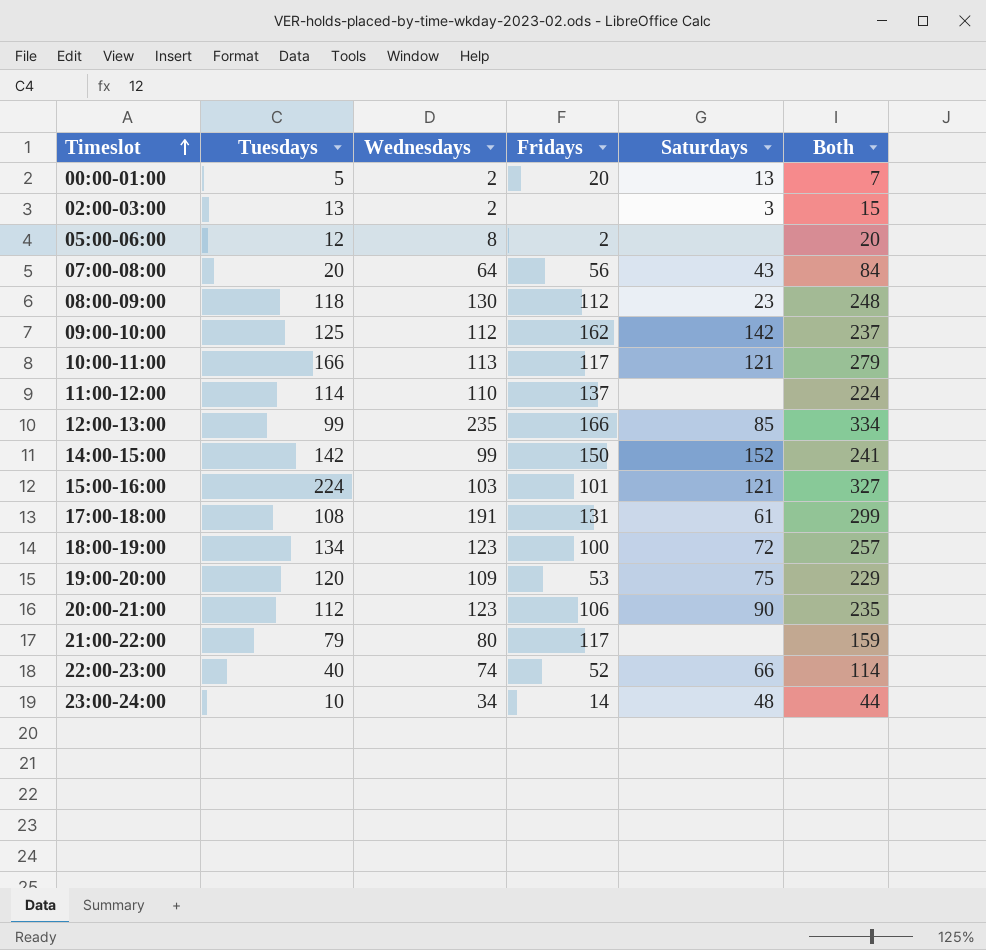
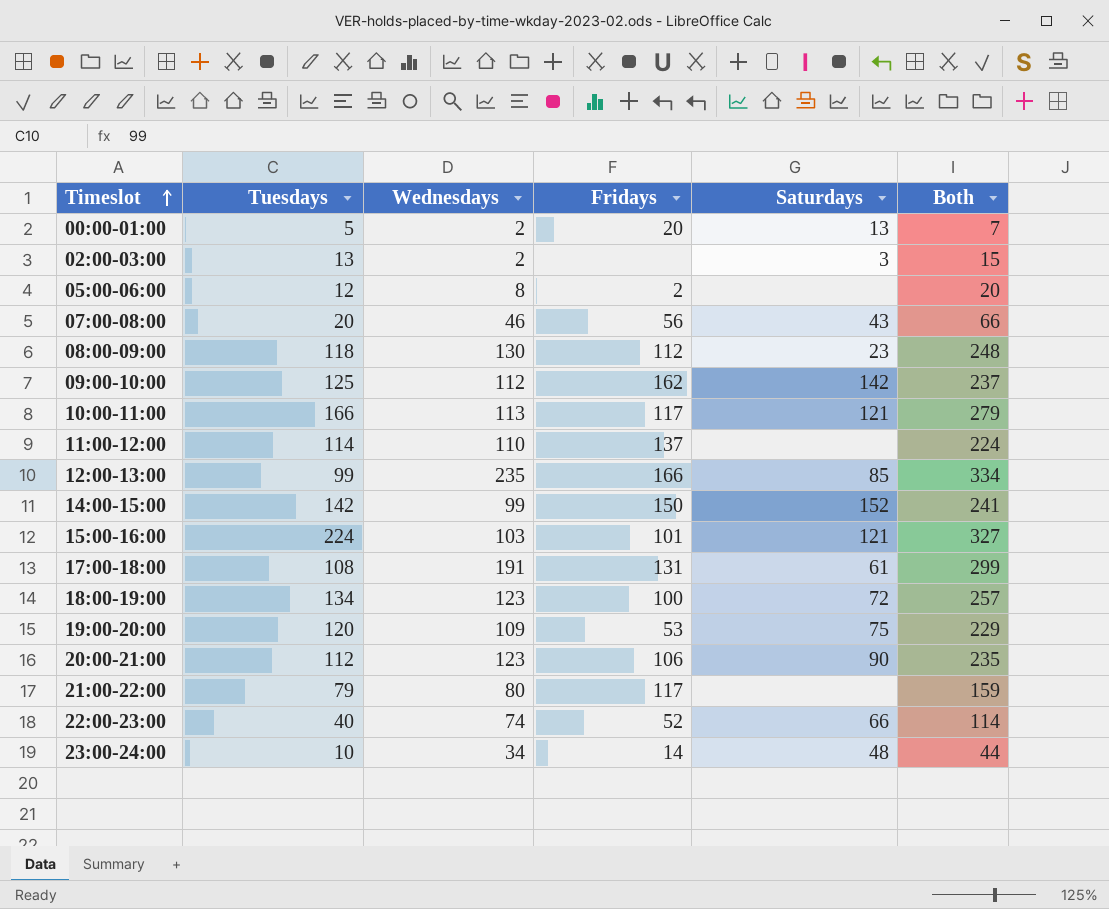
07:00-08:00 | Wednesdays: 64 -> 46
07:00-08:00 | Both: 84 -> 66

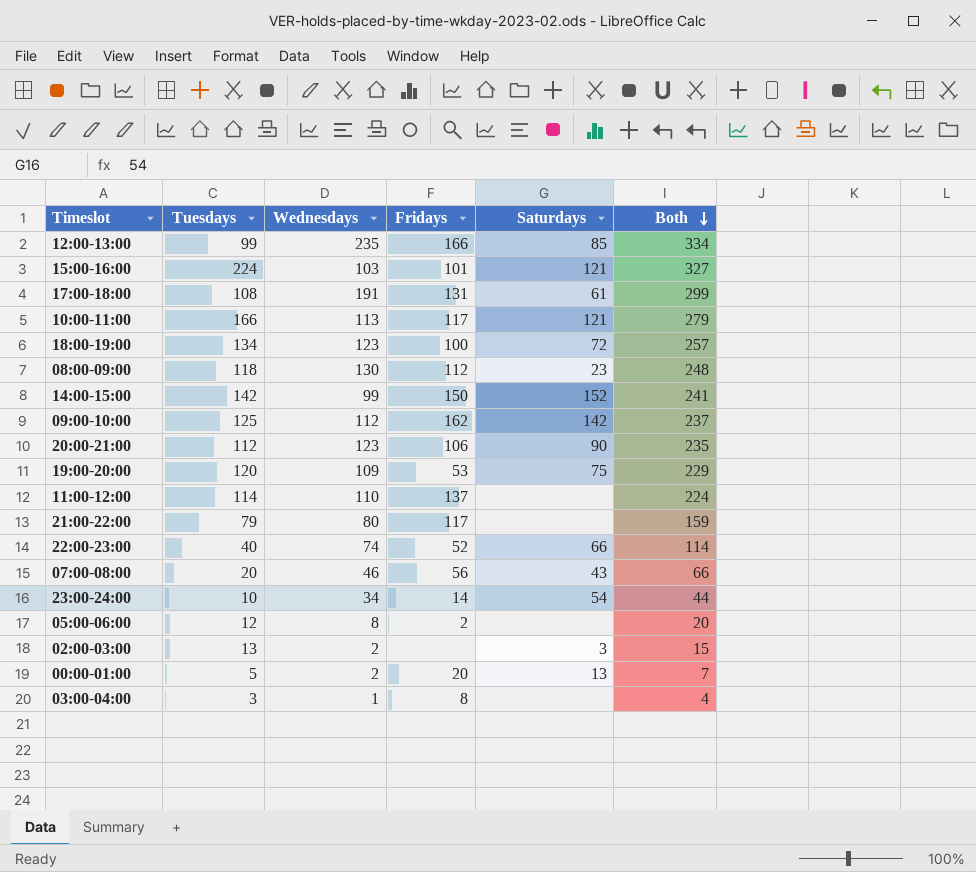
row order: Timeslot ascending -> Both descending
23:00-24:00 | Saturdays: 48 -> 54
row 03:00-04:00: none -> 3 | 1 | 8 | none | 4

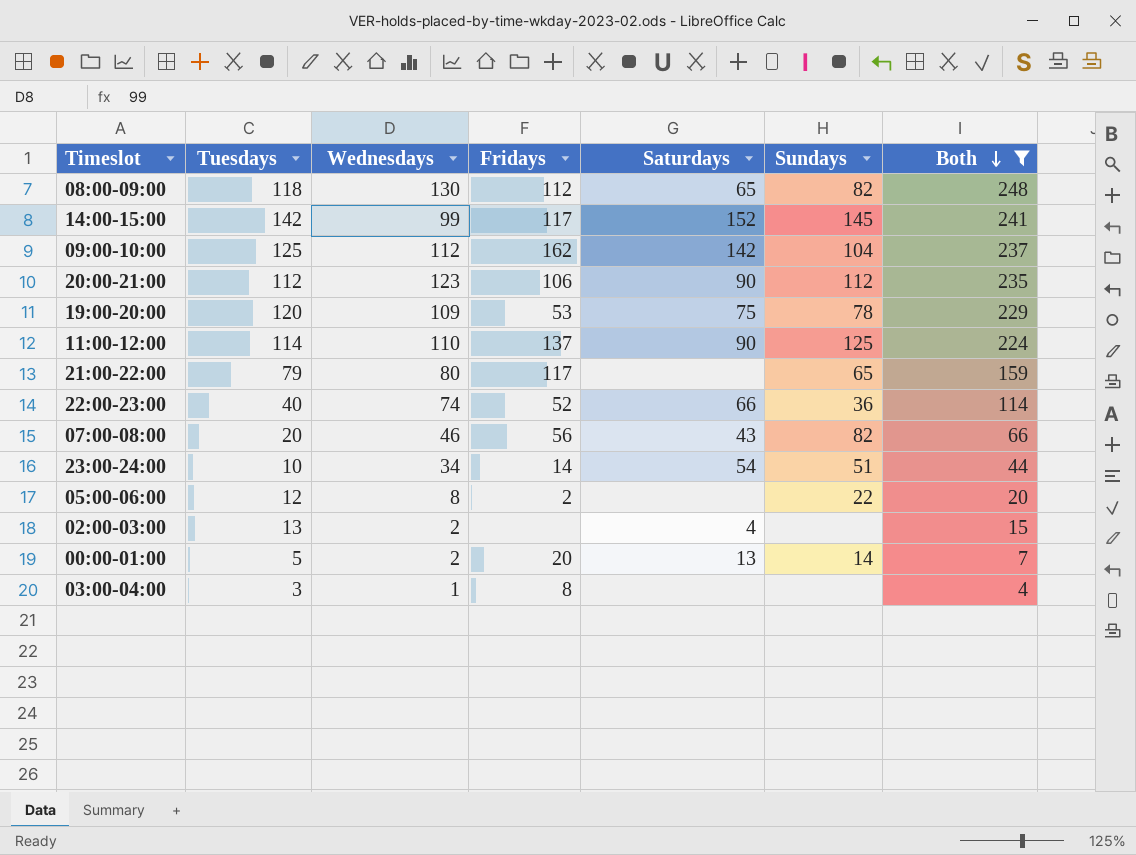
filter: none -> Both <= 248
column Sundays | position: none -> 6
08:00-09:00 | Saturdays: 23 -> 65
14:00-15:00 | Fridays: 150 -> 117
11:00-12:00 | Saturdays: none -> 90
02:00-03:00 | Saturdays: 3 -> 4

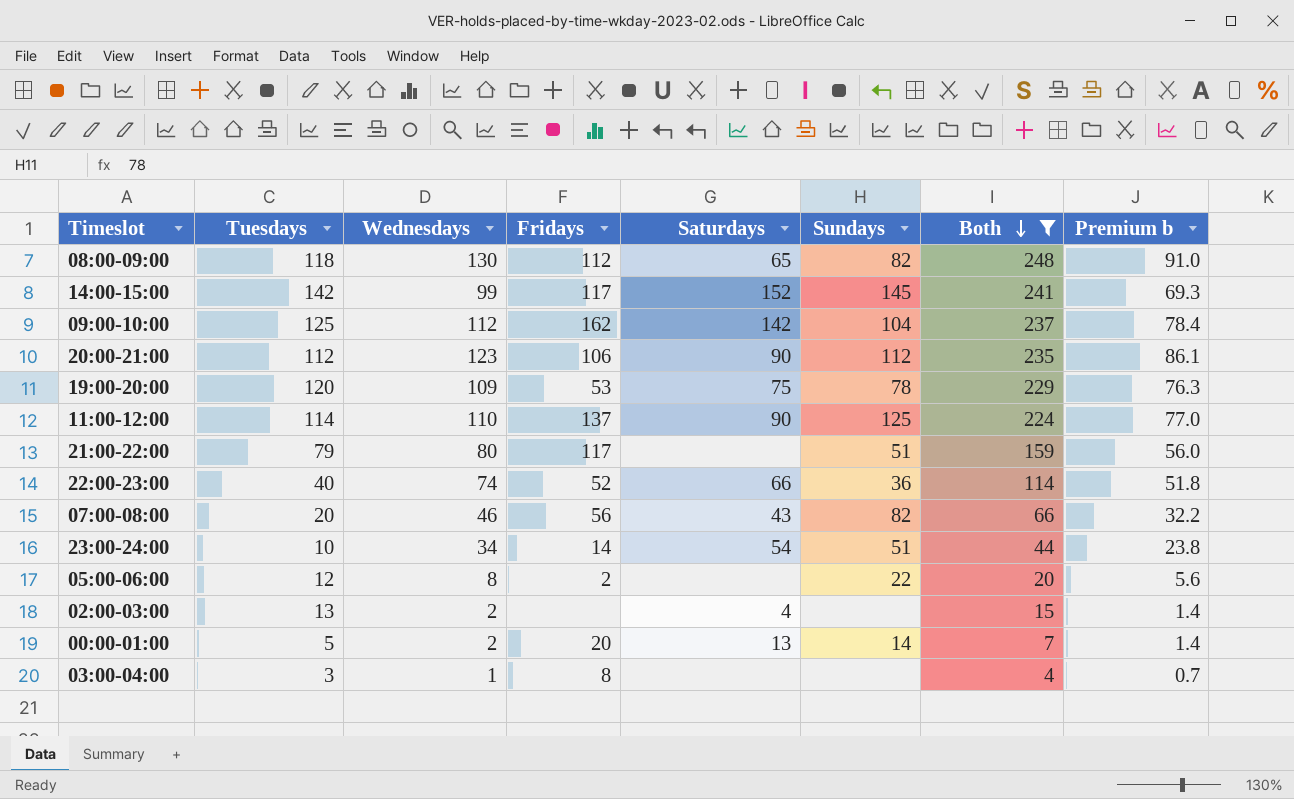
column Premium b | formula: none -> [Wednesdays] * 0.7
21:00-22:00 | Sundays: 65 -> 51

